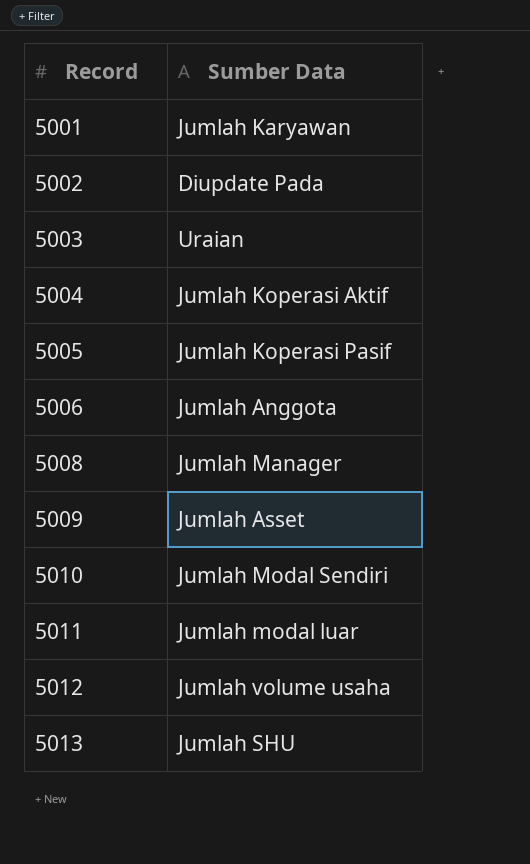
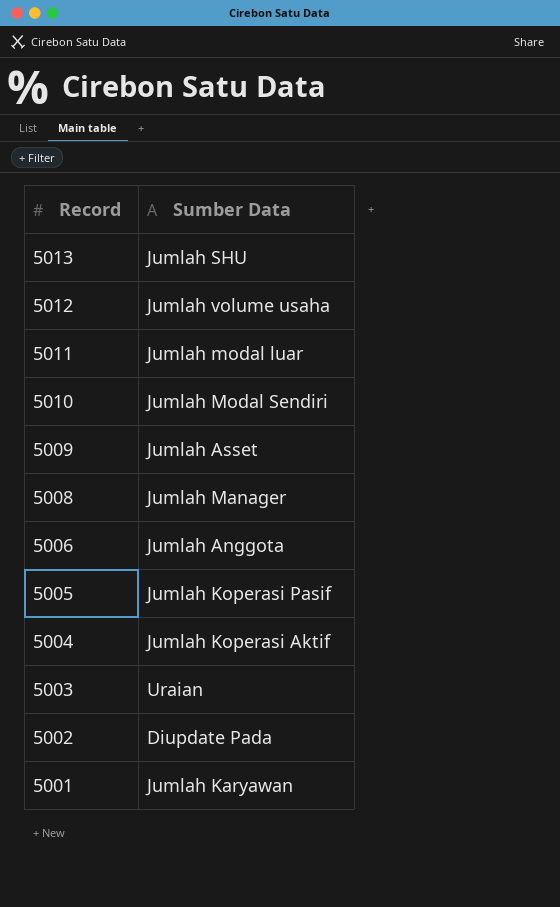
row order: Record ascending -> Record descending

